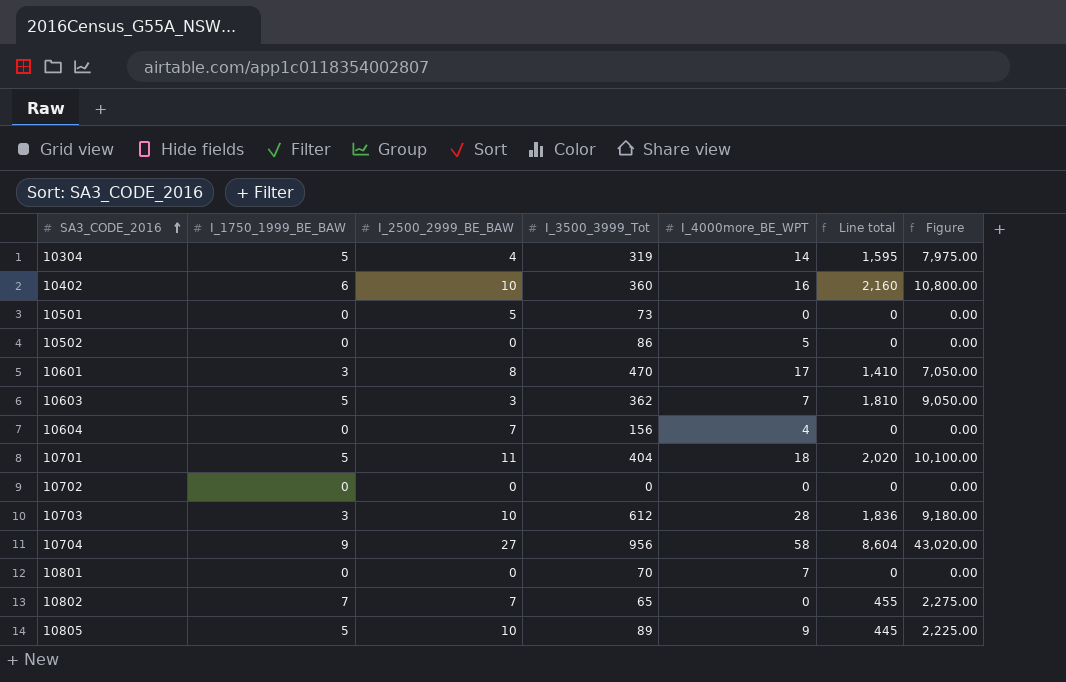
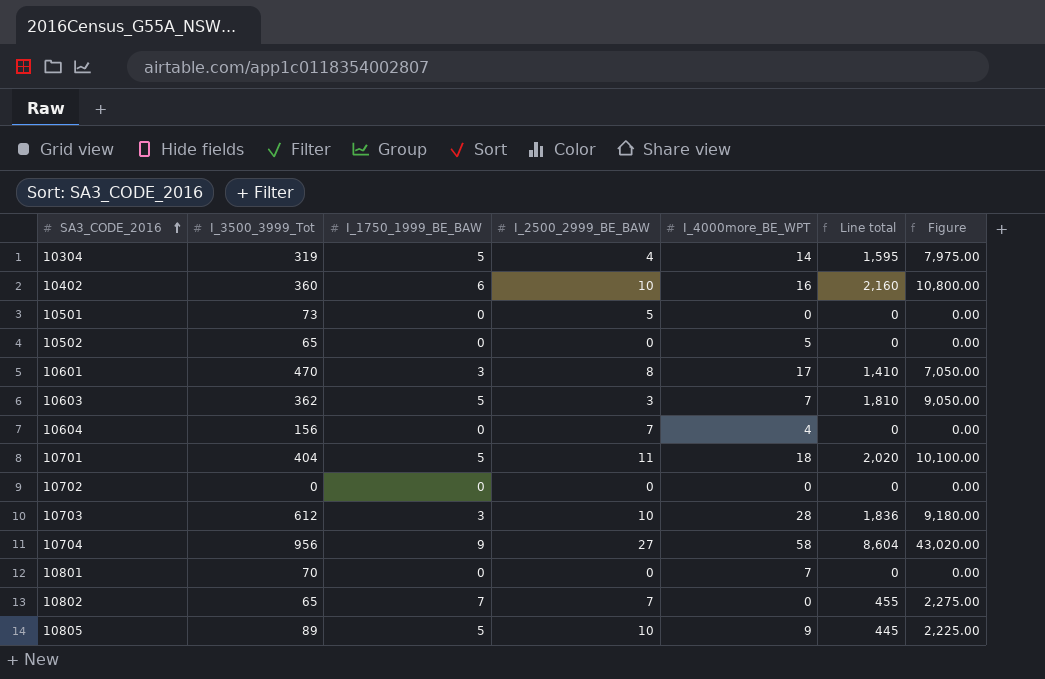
column I_3500_3999_Tot | position: 4 -> 2
10502 | I_3500_3999_Tot: 86 -> 65

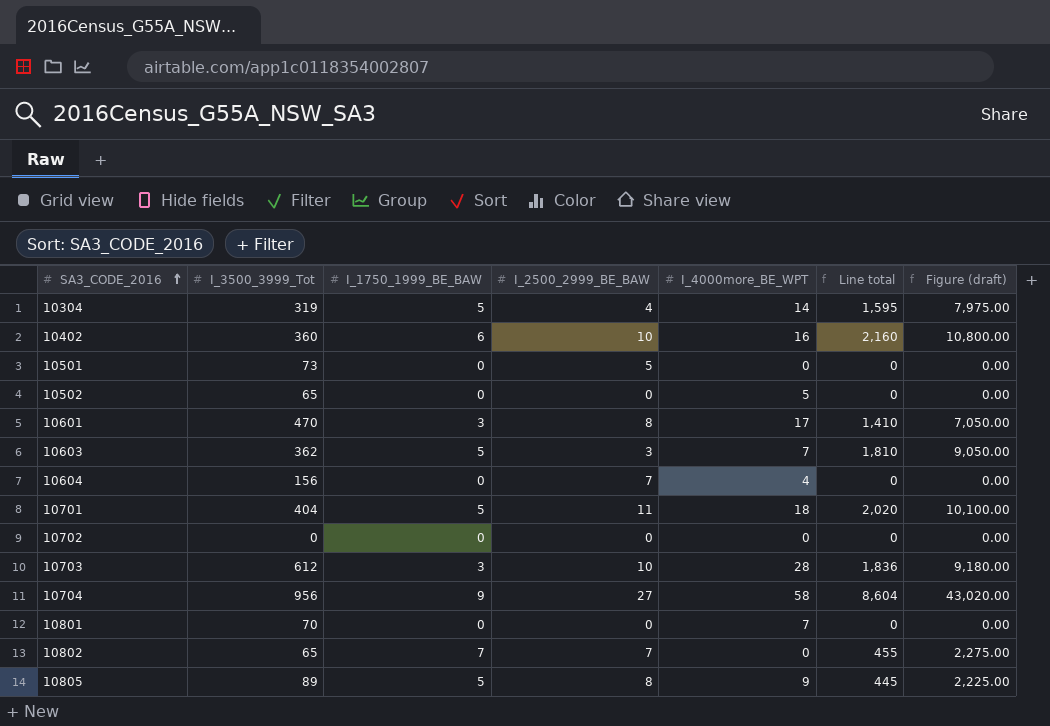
column name: Figure -> Figure (draft)
10805 | I_2500_2999_BE_BAW: 10 -> 8

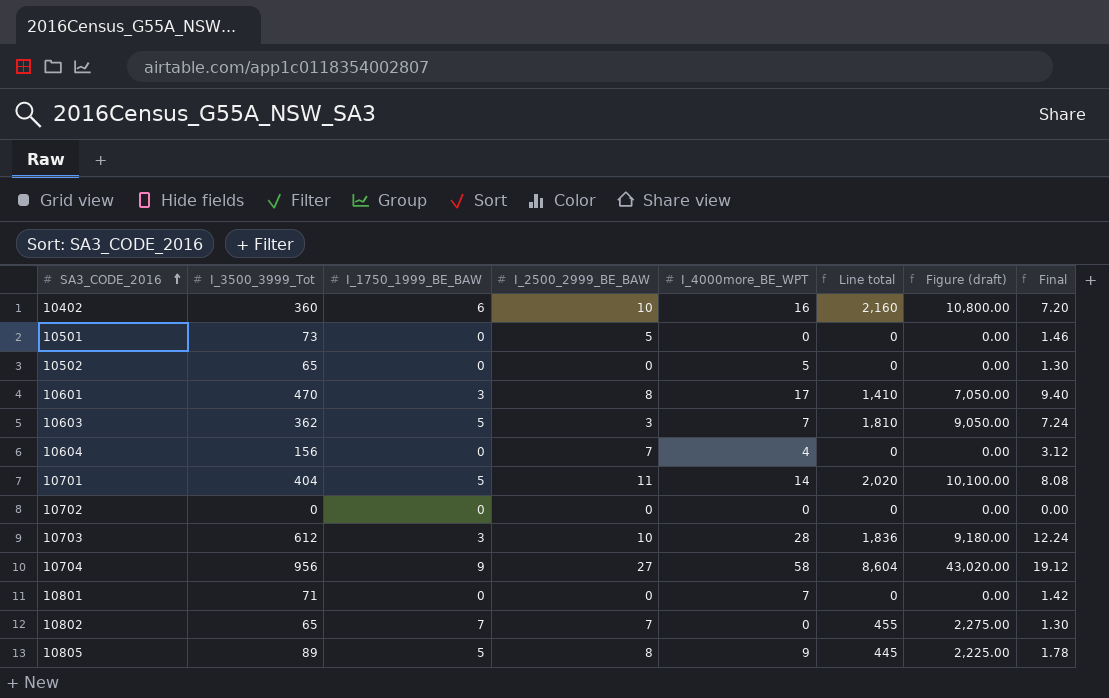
column Final | formula: none -> [I_3500_3999_Tot] * 0.02
row 10304: 319 | 5 | 4 | 14 | 1,595 | 7,975.00 -> none
10701 | I_4000more_BE_WPT: 18 -> 14
10801 | I_3500_3999_Tot: 70 -> 71

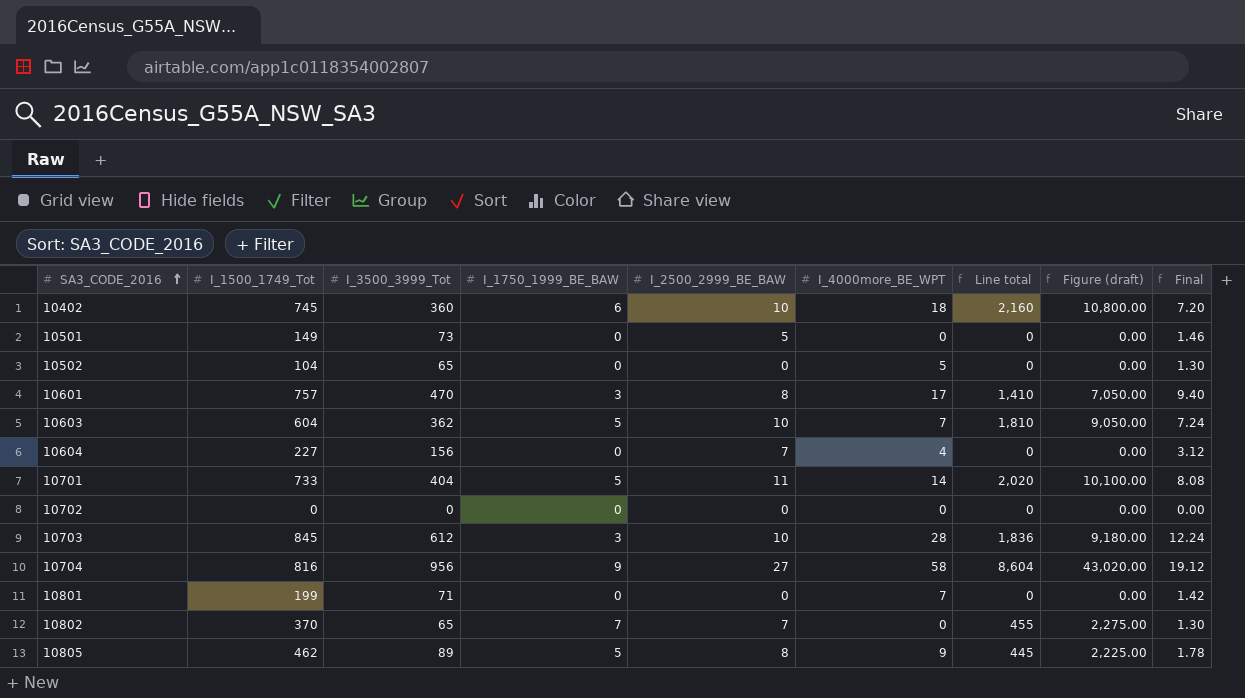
column I_1500_1749_Tot | position: none -> 2
10402 | I_4000more_BE_WPT: 16 -> 18
10603 | I_2500_2999_BE_BAW: 3 -> 10

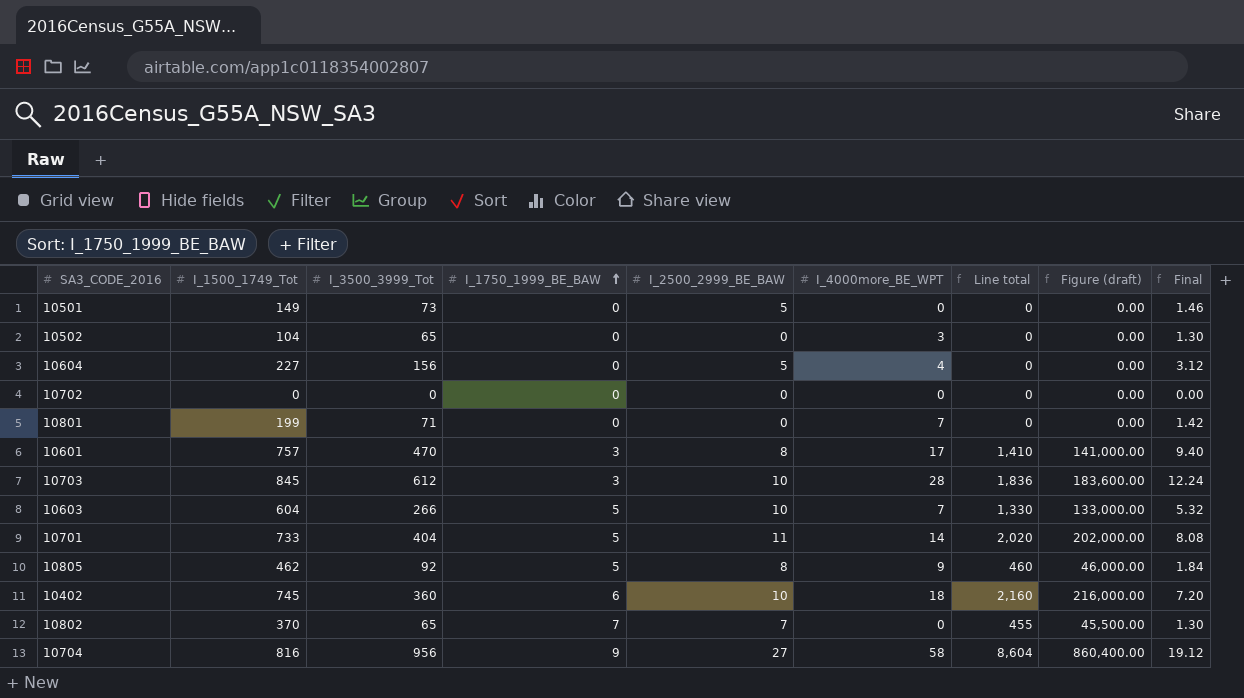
row order: SA3_CODE_2016 ascending -> I_1750_1999_BE_BAW ascending
column Figure (draft) | formula: [Line total] * 5 -> [Line total] * 100
10502 | I_4000more_BE_WPT: 5 -> 3
10604 | I_2500_2999_BE_BAW: 7 -> 5
10603 | I_3500_3999_Tot: 362 -> 266
10603 | Line total: 1,810 -> 1,330
10603 | Final: 7.24 -> 5.32
10805 | I_3500_3999_Tot: 89 -> 92
10805 | Line total: 445 -> 460
10805 | Final: 1.78 -> 1.84

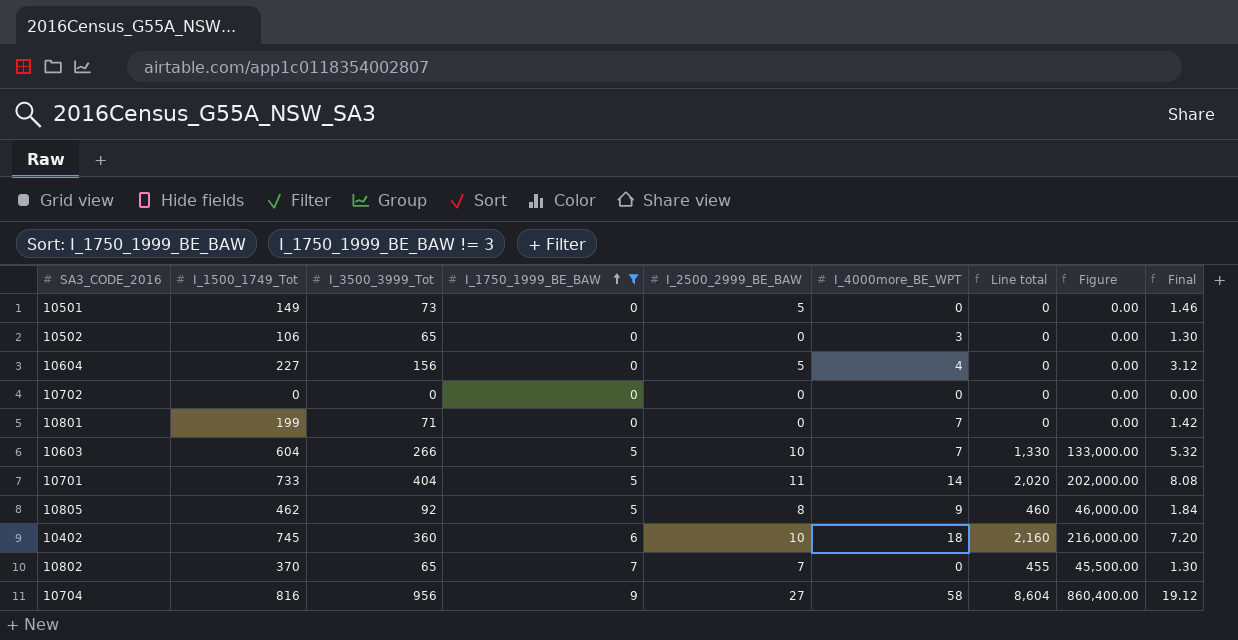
filter: none -> I_1750_1999_BE_BAW != 3
column name: Figure (draft) -> Figure
10502 | I_1500_1749_Tot: 104 -> 106

